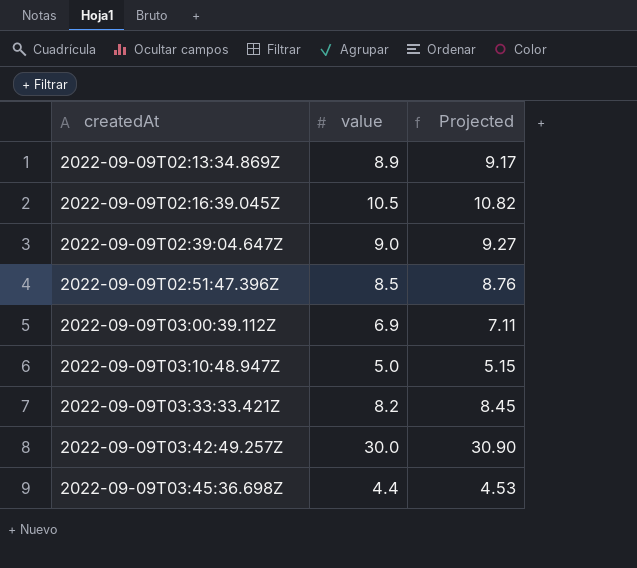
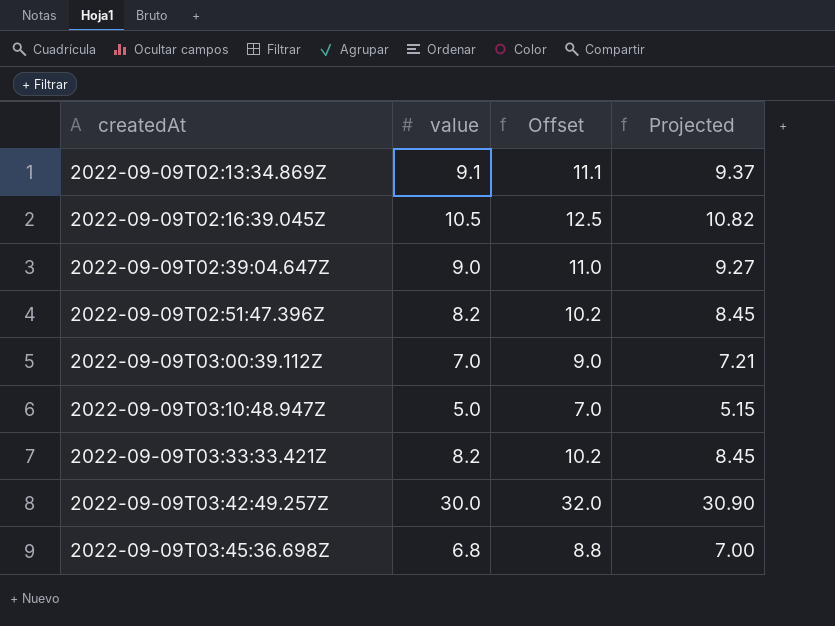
column Offset | formula: none -> [value] + 2
2022-09-09T02:13:34.869Z | value: 8.9 -> 9.1
2022-09-09T02:13:34.869Z | Projected: 9.17 -> 9.37
2022-09-09T02:51:47.396Z | value: 8.5 -> 8.2
2022-09-09T02:51:47.396Z | Projected: 8.76 -> 8.45
2022-09-09T03:00:39.112Z | value: 6.9 -> 7.0
2022-09-09T03:00:39.112Z | Projected: 7.11 -> 7.21
2022-09-09T03:45:36.698Z | value: 4.4 -> 6.8
2022-09-09T03:45:36.698Z | Projected: 4.53 -> 7.00

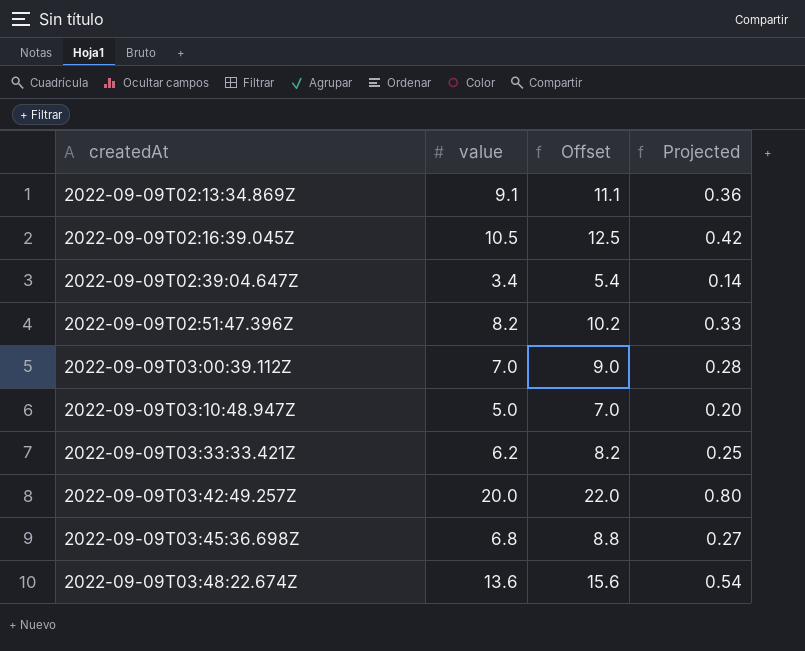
column Projected | formula: [value] * 1.03 -> [value] * 0.04
2022-09-09T02:39:04.647Z | value: 9.0 -> 3.4
2022-09-09T02:39:04.647Z | Offset: 11.0 -> 5.4
2022-09-09T03:33:33.421Z | value: 8.2 -> 6.2
2022-09-09T03:33:33.421Z | Offset: 10.2 -> 8.2
2022-09-09T03:42:49.257Z | value: 30.0 -> 20.0
2022-09-09T03:42:49.257Z | Offset: 32.0 -> 22.0
row 2022-09-09T03:48:22.674Z: none -> 13.6 | 15.6 | 0.54

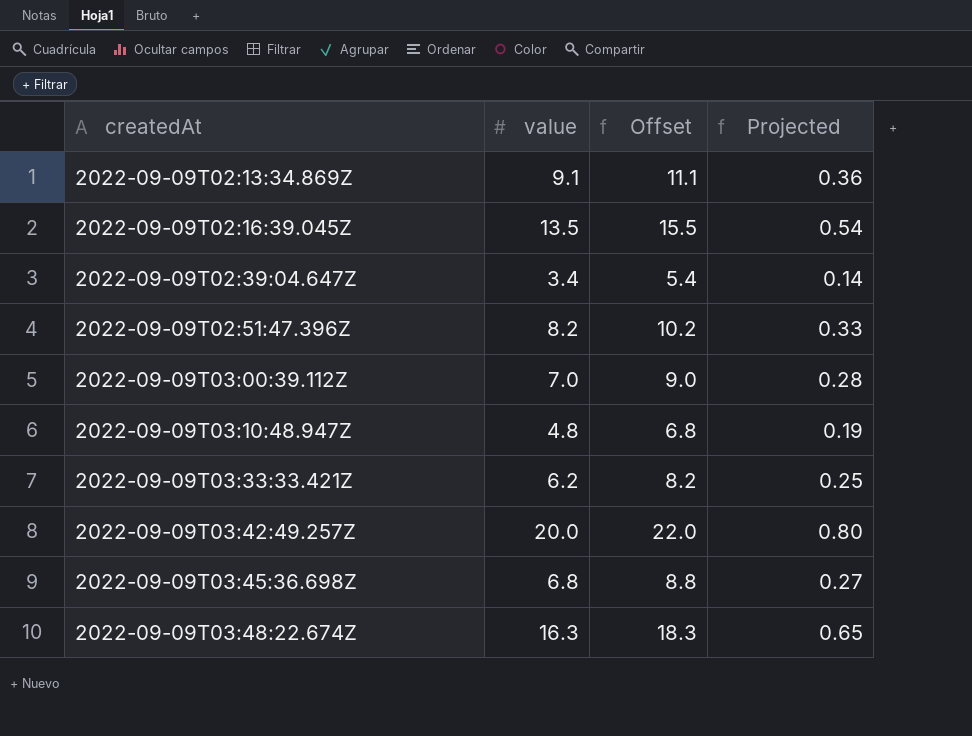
2022-09-09T02:16:39.045Z | value: 10.5 -> 13.5
2022-09-09T02:16:39.045Z | Offset: 12.5 -> 15.5
2022-09-09T02:16:39.045Z | Projected: 0.42 -> 0.54
2022-09-09T03:10:48.947Z | value: 5.0 -> 4.8
2022-09-09T03:10:48.947Z | Offset: 7.0 -> 6.8
2022-09-09T03:10:48.947Z | Projected: 0.20 -> 0.19
2022-09-09T03:48:22.674Z | value: 13.6 -> 16.3
2022-09-09T03:48:22.674Z | Offset: 15.6 -> 18.3
2022-09-09T03:48:22.674Z | Projected: 0.54 -> 0.65

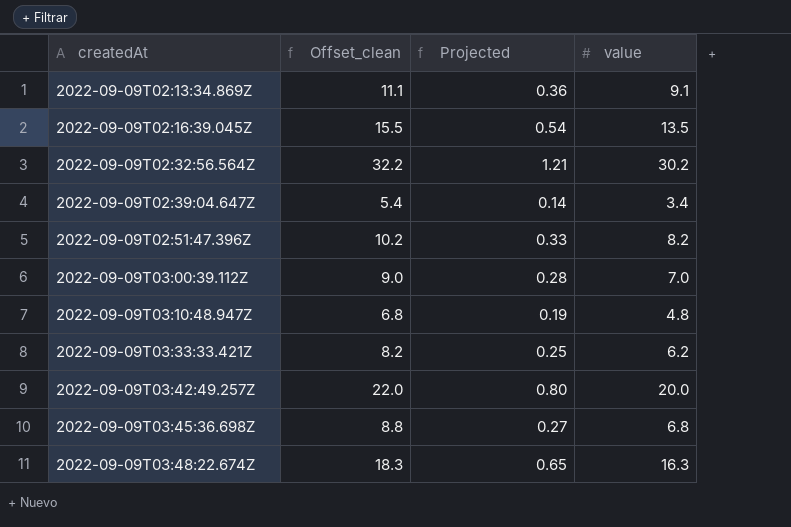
column name: Offset -> Offset_clean
column value | position: 2 -> 4
row 2022-09-09T02:32:56.564Z: none -> 32.2 | 1.21 | 30.2

